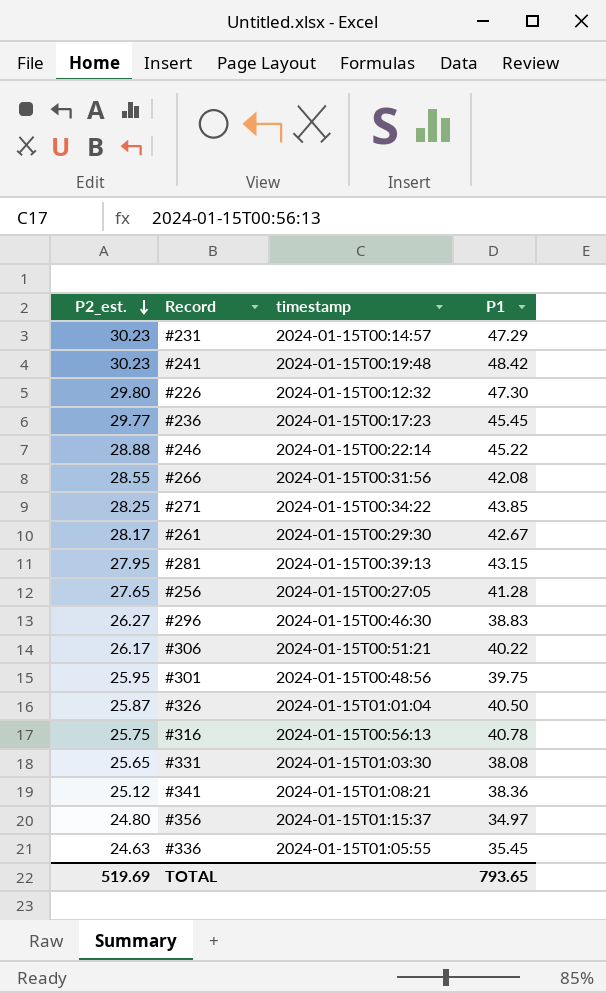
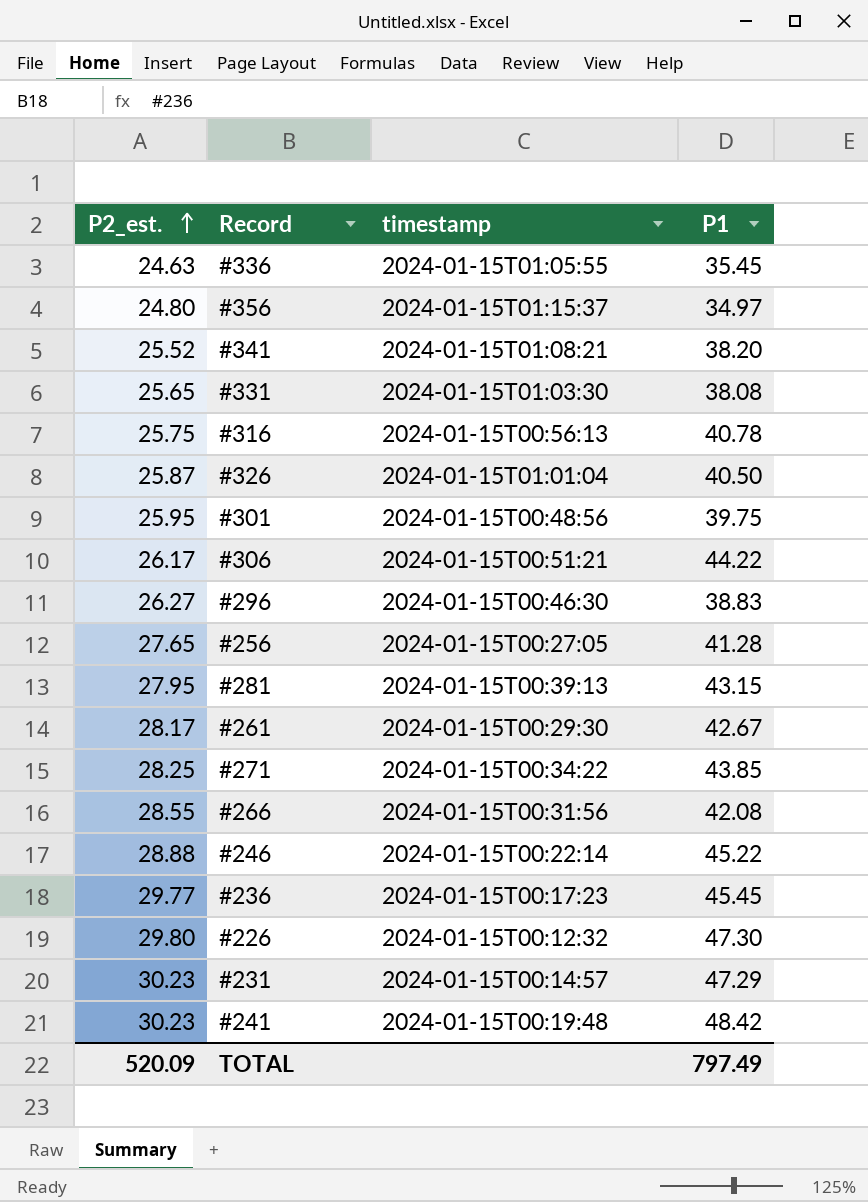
row order: P2_est. descending -> P2_est. ascending
#341 | P2_est.: 25.12 -> 25.52
#341 | P1: 38.36 -> 38.20
#306 | P1: 40.22 -> 44.22
TOTAL | P2_est.: 519.69 -> 520.09
TOTAL | P1: 793.65 -> 797.49

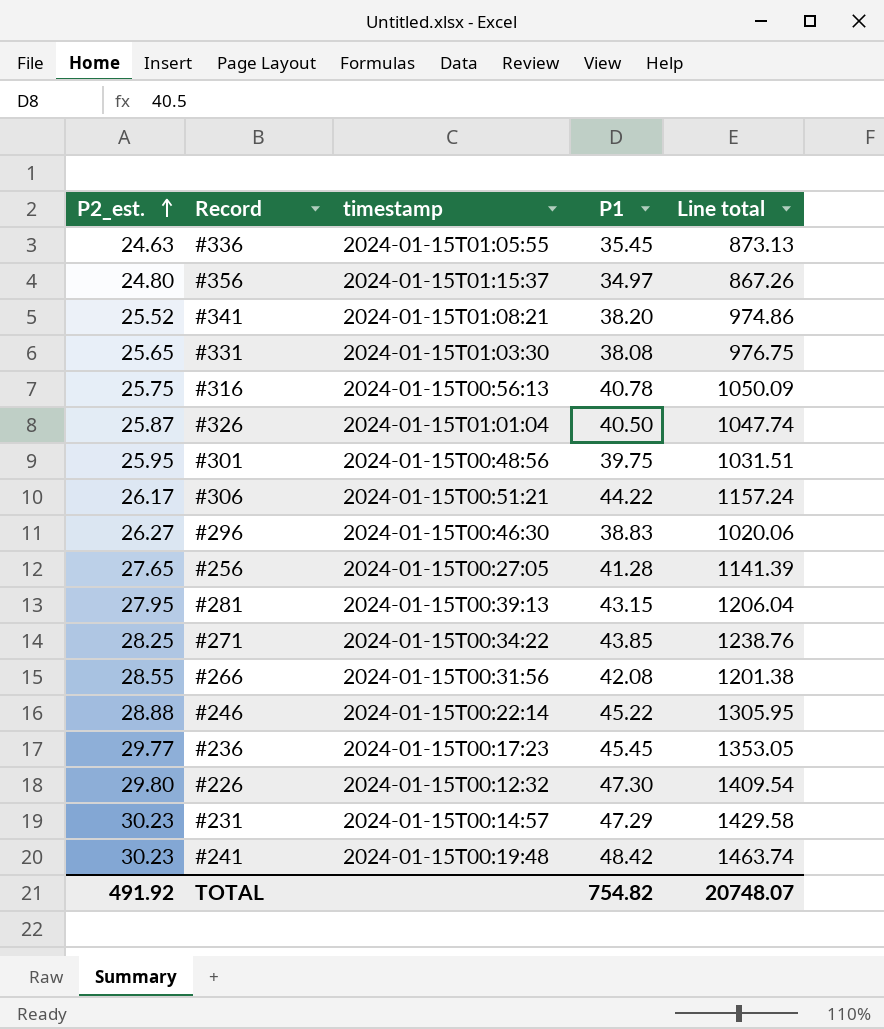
column Line total | formula: none -> [P2_est.] * [P1]
row #261: 28.17 | 2024-01-15T00:29:30 | 42.67 -> none
TOTAL | P2_est.: 520.09 -> 491.92
TOTAL | P1: 797.49 -> 754.82

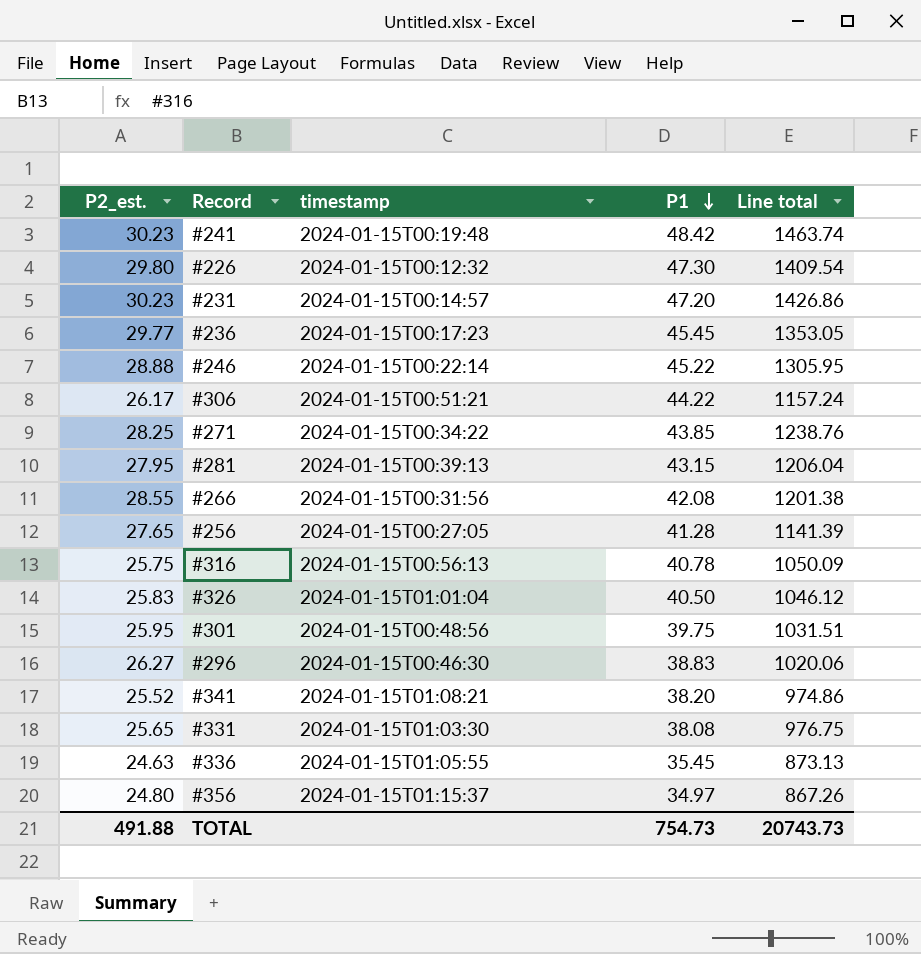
row order: P2_est. ascending -> P1 descending
#231 | P1: 47.29 -> 47.20
#231 | Line total: 1429.58 -> 1426.86
#326 | P2_est.: 25.87 -> 25.83
#326 | Line total: 1047.74 -> 1046.12
TOTAL | P2_est.: 491.92 -> 491.88
TOTAL | P1: 754.82 -> 754.73
TOTAL | Line total: 20748.07 -> 20743.73

